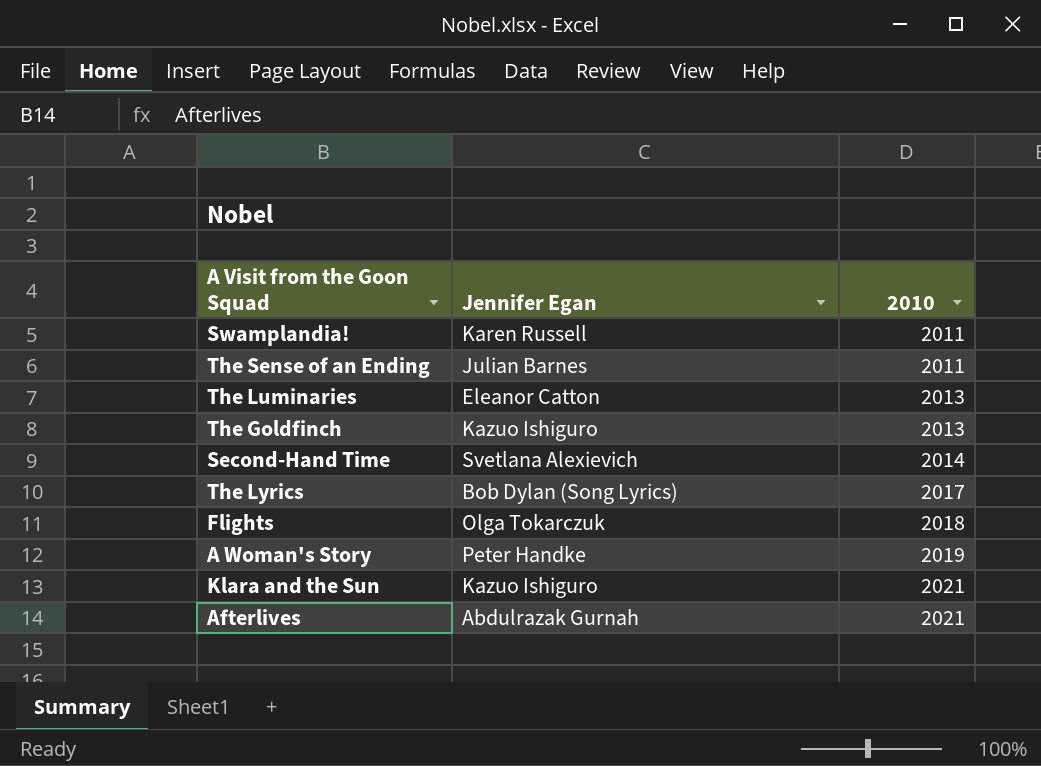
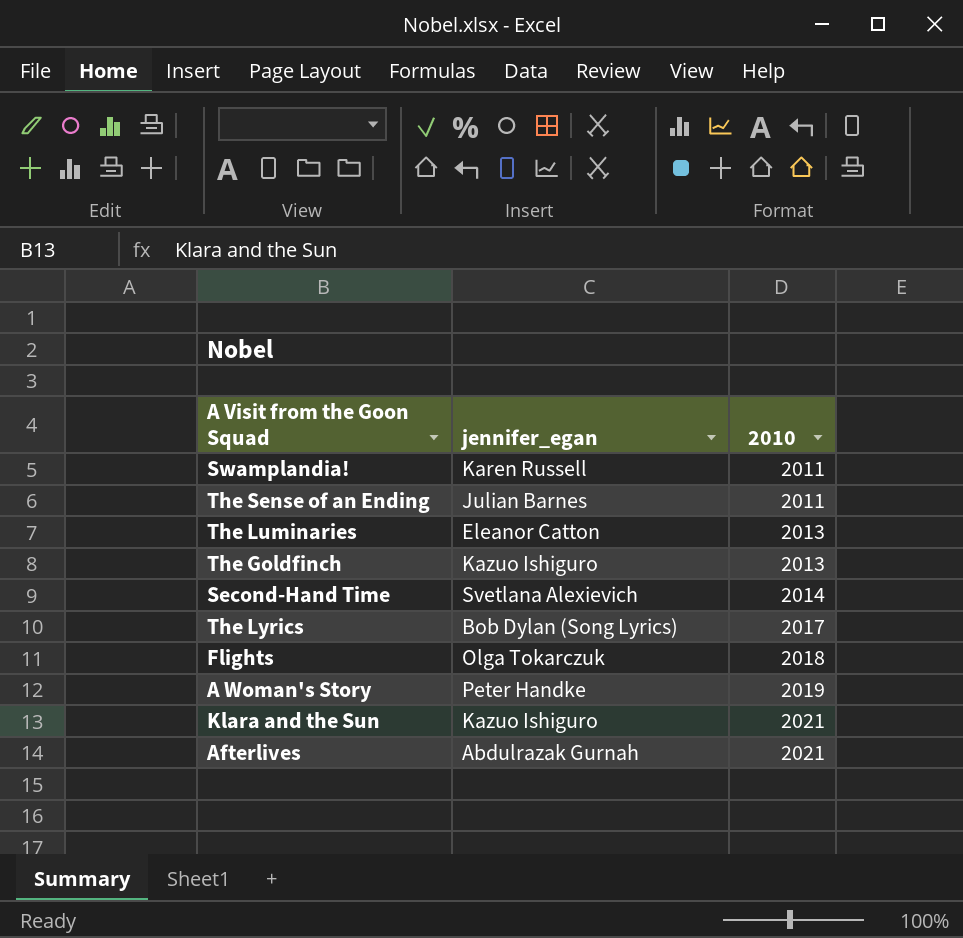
column name: Jennifer Egan -> jennifer_egan

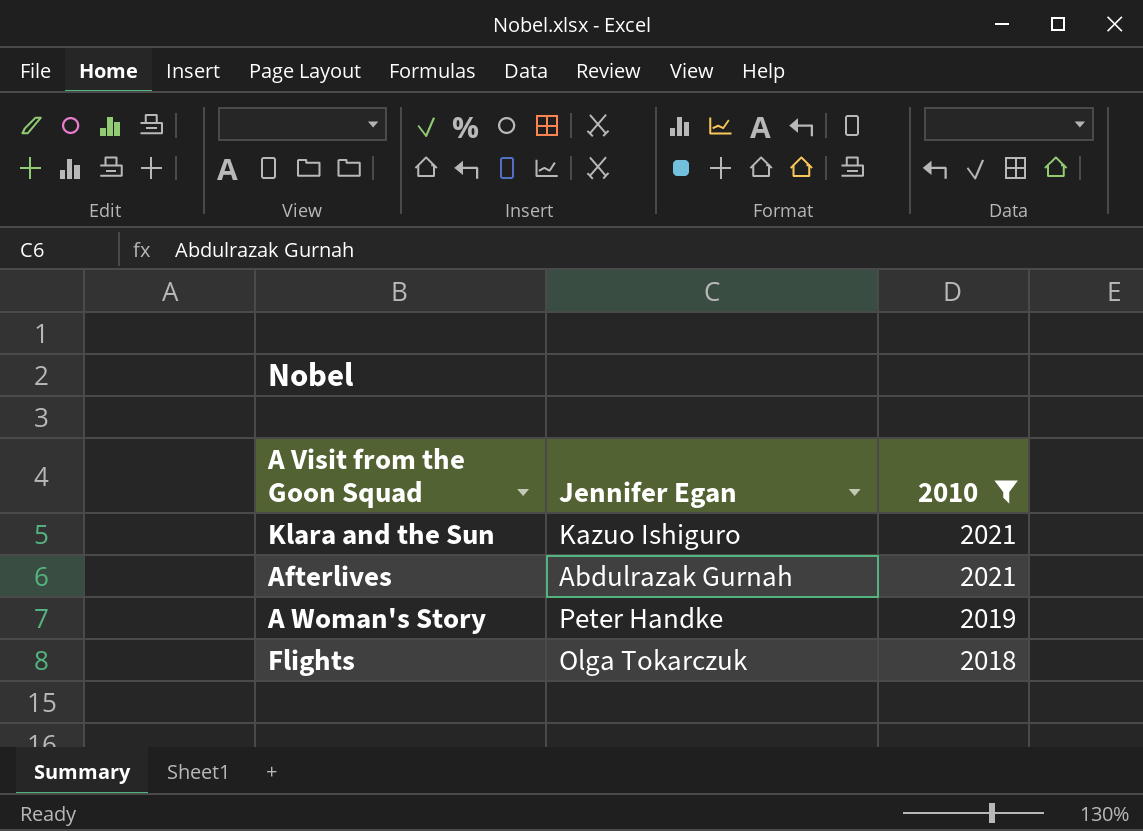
filter: none -> 2010 >= 2018
row order: 2010 ascending -> 2010 descending
column name: jennifer_egan -> Jennifer Egan

